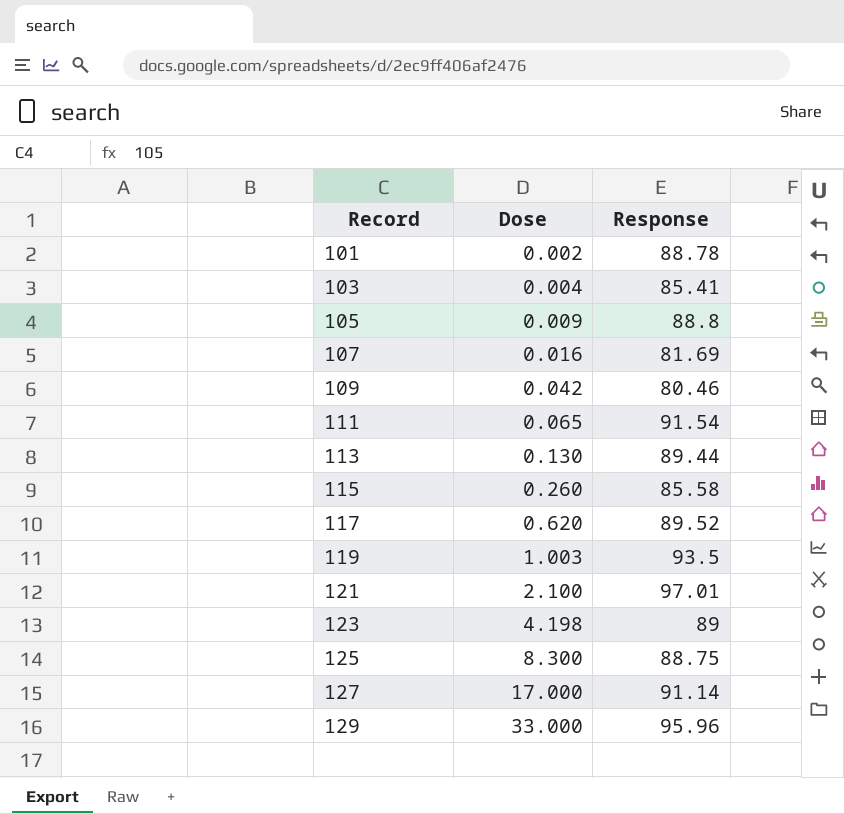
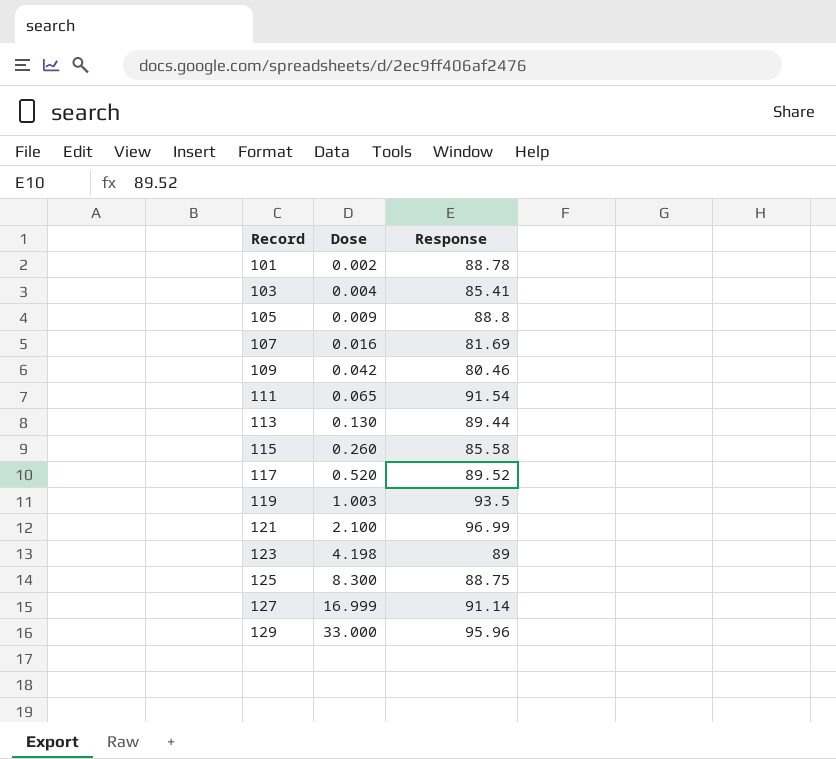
117 | Dose: 0.620 -> 0.520
121 | Response: 97.01 -> 96.99
127 | Dose: 17.000 -> 16.999

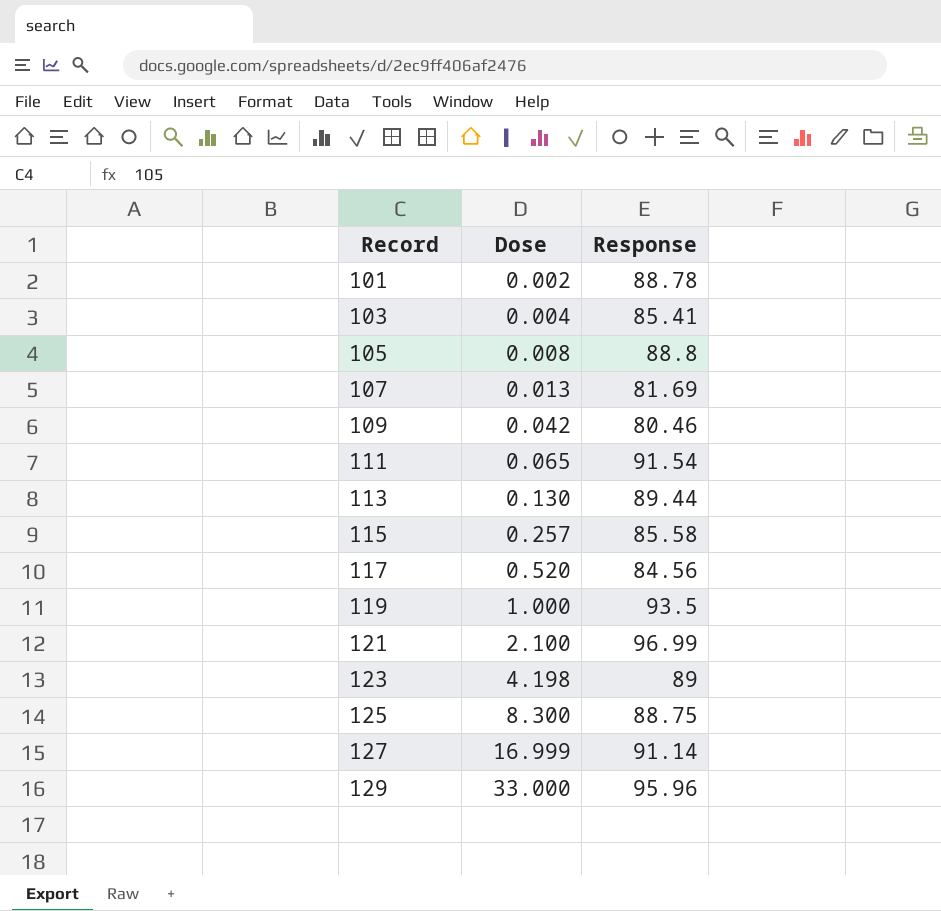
105 | Dose: 0.009 -> 0.008
107 | Dose: 0.016 -> 0.013
115 | Dose: 0.260 -> 0.257
117 | Response: 89.52 -> 84.56
119 | Dose: 1.003 -> 1.000

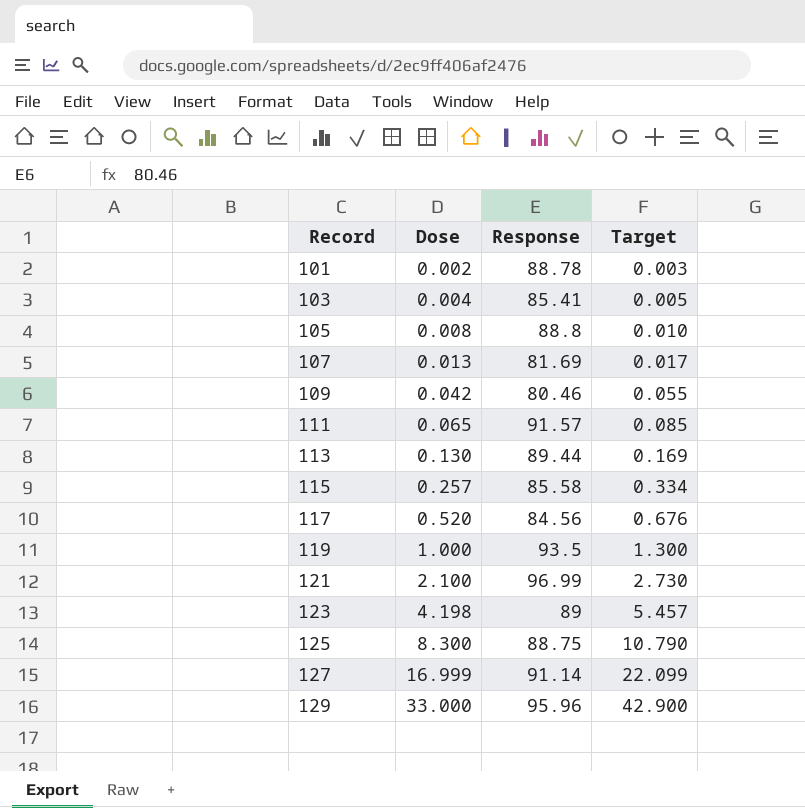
column Target | formula: none -> [Dose] * 1.3
111 | Response: 91.54 -> 91.57

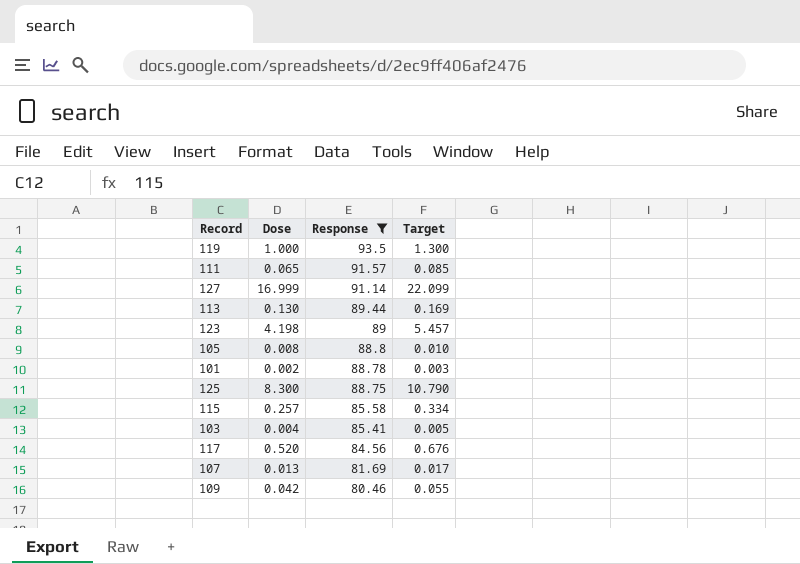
filter: none -> Response <= 93.5
row order: Record ascending -> Response descending

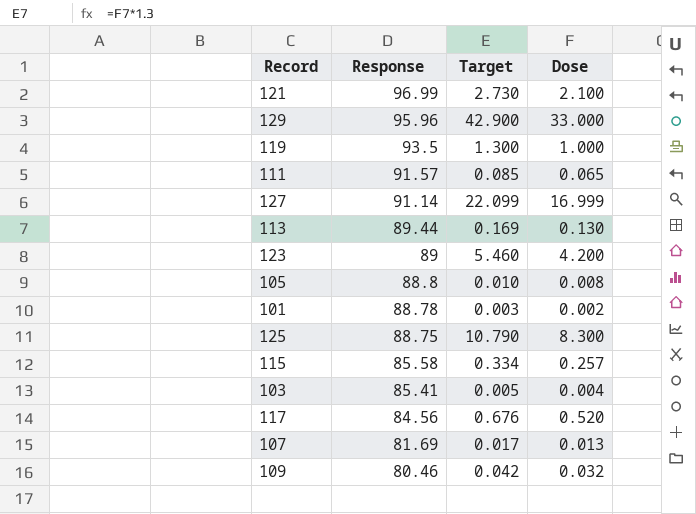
filter: Response <= 93.5 -> none
column Dose | position: 2 -> 4
123 | Target: 5.457 -> 5.460
123 | Dose: 4.198 -> 4.200
109 | Target: 0.055 -> 0.042
109 | Dose: 0.042 -> 0.032

